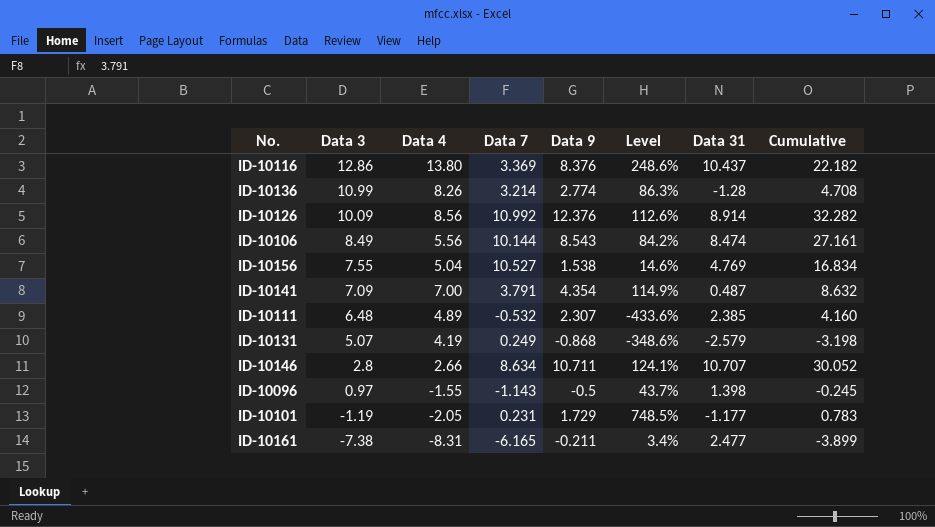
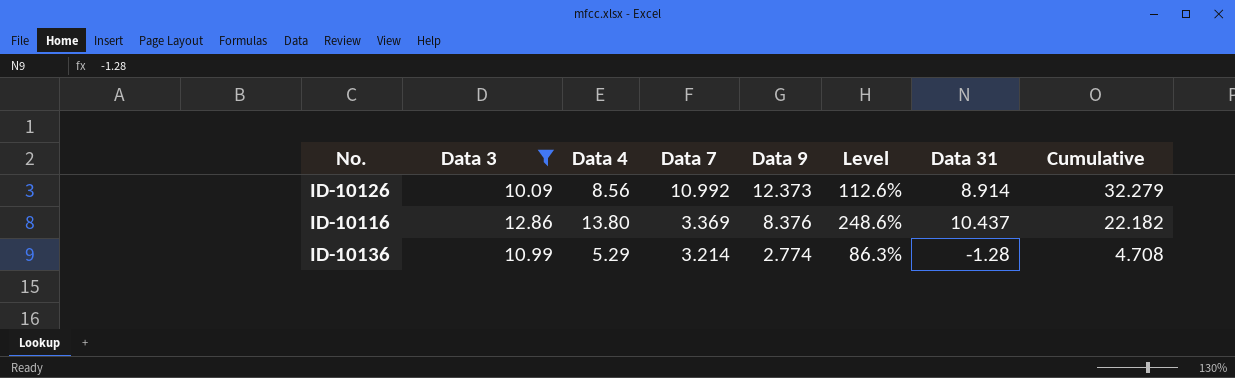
filter: none -> Data 3 >= 10.09
row order: Data 3 descending -> Data 7 descending
ID-10126 | Data 9: 12.376 -> 12.373
ID-10126 | Cumulative: 32.282 -> 32.279
ID-10136 | Data 4: 8.26 -> 5.29

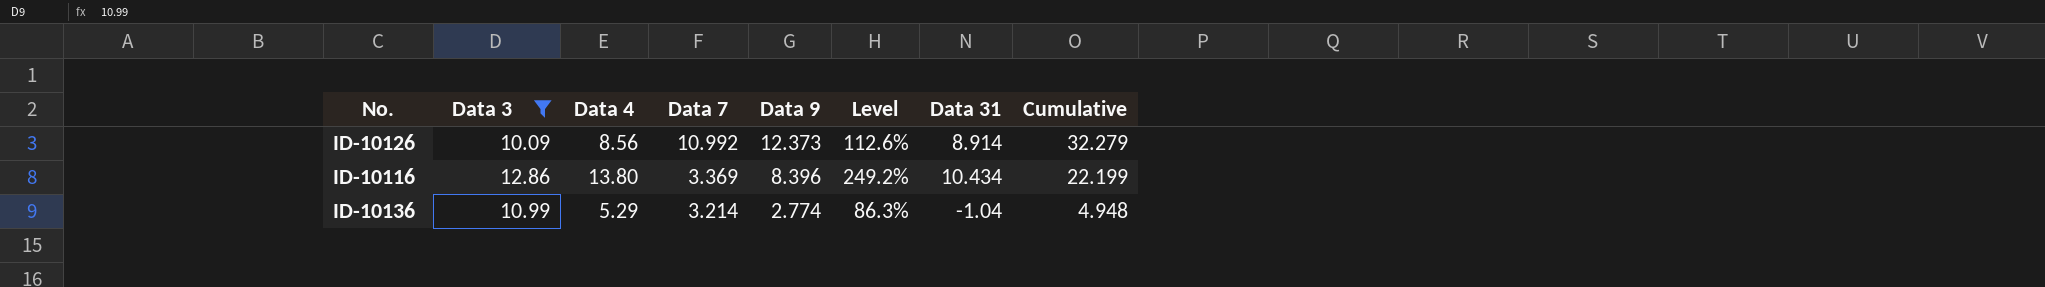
ID-10116 | Data 9: 8.376 -> 8.396
ID-10116 | Level: 248.6% -> 249.2%
ID-10116 | Data 31: 10.437 -> 10.434
ID-10116 | Cumulative: 22.182 -> 22.199
ID-10136 | Data 31: -1.28 -> -1.04
ID-10136 | Cumulative: 4.708 -> 4.948

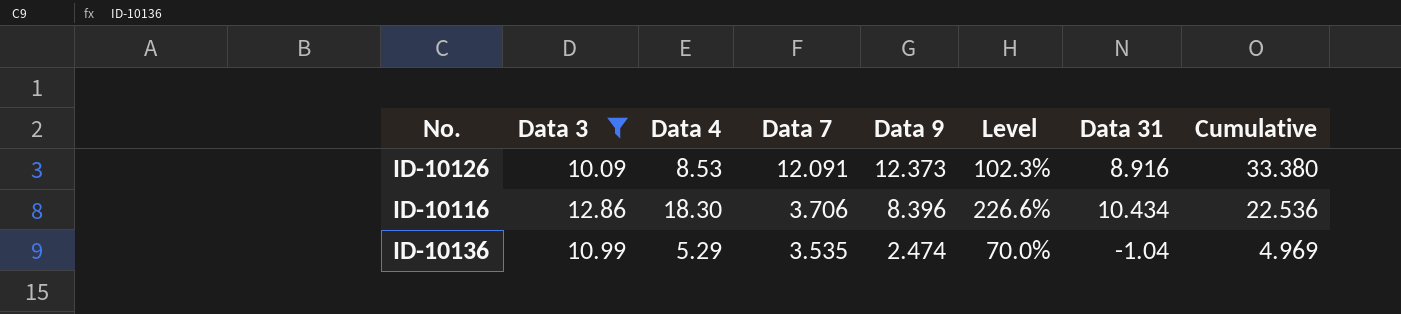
ID-10126 | Data 4: 8.56 -> 8.53
ID-10126 | Data 7: 10.992 -> 12.091
ID-10126 | Level: 112.6% -> 102.3%
ID-10126 | Data 31: 8.914 -> 8.916
ID-10126 | Cumulative: 32.279 -> 33.380
ID-10116 | Data 4: 13.80 -> 18.30
ID-10116 | Data 7: 3.369 -> 3.706
ID-10116 | Level: 249.2% -> 226.6%
ID-10116 | Cumulative: 22.199 -> 22.536
ID-10136 | Data 7: 3.214 -> 3.535
ID-10136 | Data 9: 2.774 -> 2.474
ID-10136 | Level: 86.3% -> 70.0%
ID-10136 | Cumulative: 4.948 -> 4.969

